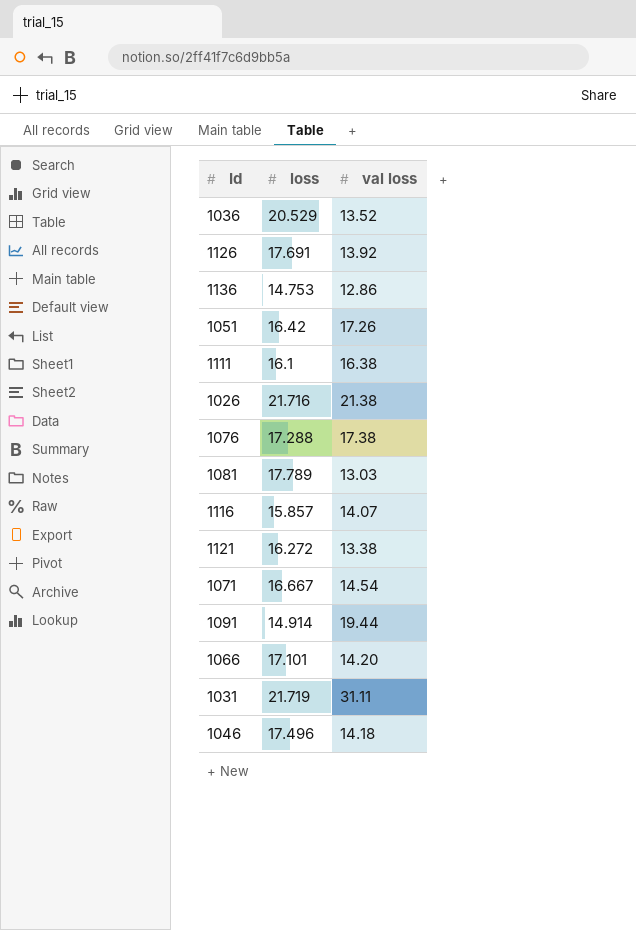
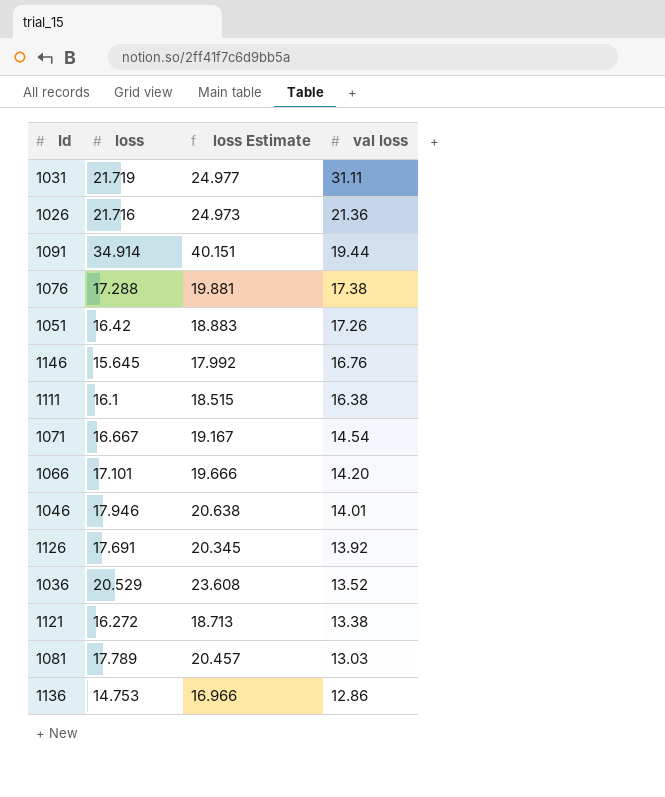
row order: none -> val loss descending
column loss Estimate | formula: none -> [loss] * 1.15
row 1116: 15.857 | 14.07 -> none
1026 | val loss: 21.38 -> 21.36
1091 | loss: 14.914 -> 34.914
row 1146: none -> 15.645 | 17.992 | 16.76
1046 | loss: 17.496 -> 17.946
1046 | val loss: 14.18 -> 14.01

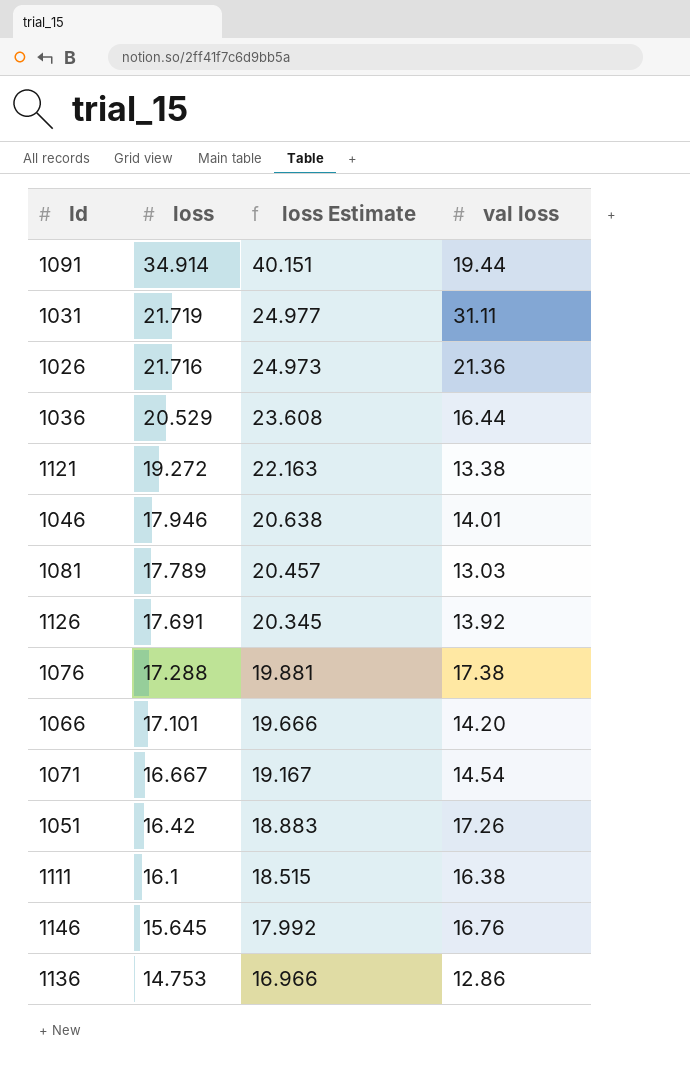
row order: val loss descending -> loss descending
1036 | val loss: 13.52 -> 16.44
1121 | loss: 16.272 -> 19.272
1121 | loss Estimate: 18.713 -> 22.163

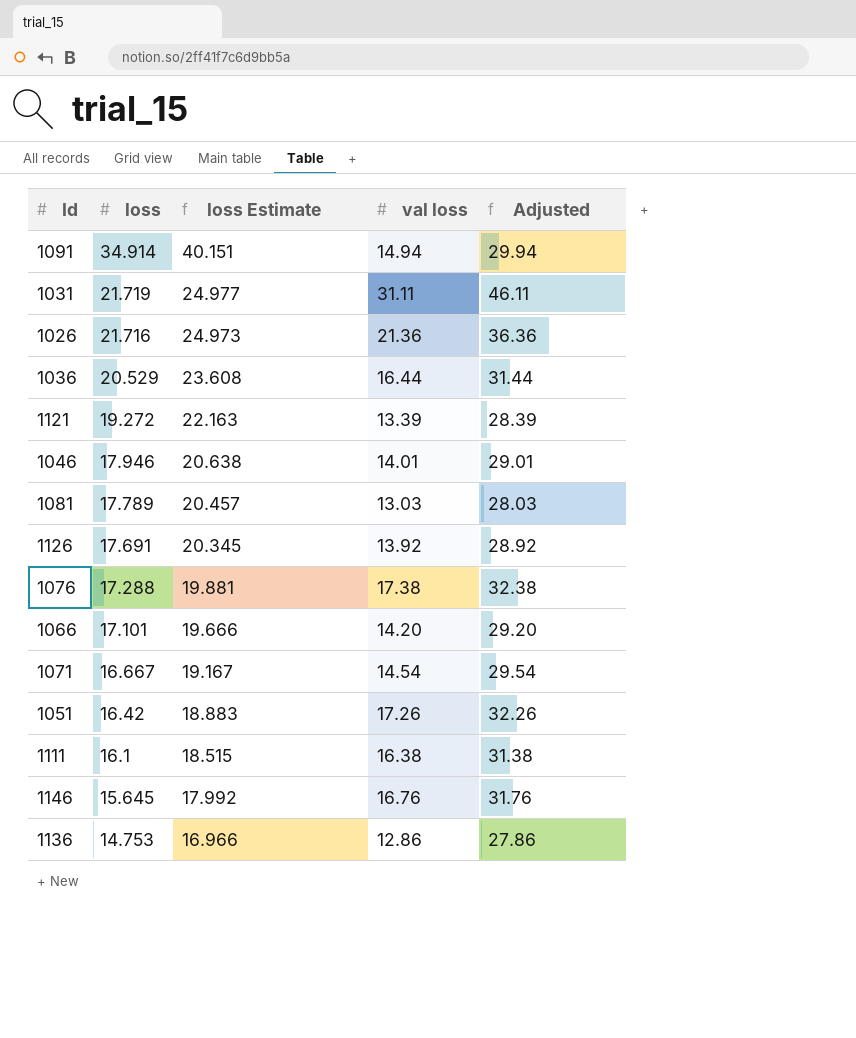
column Adjusted | formula: none -> [val loss] + 15
1091 | val loss: 19.44 -> 14.94
1121 | val loss: 13.38 -> 13.39

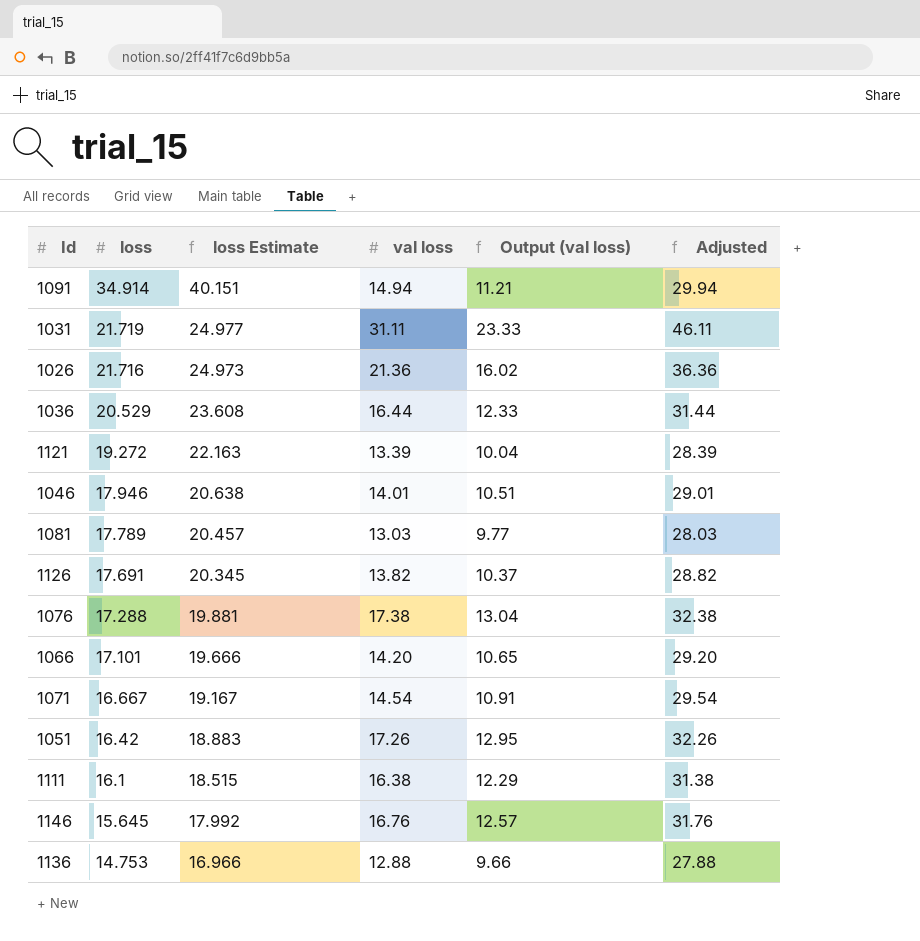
column Output (val loss) | formula: none -> [val loss] * 0.75
1126 | val loss: 13.92 -> 13.82
1126 | Adjusted: 28.92 -> 28.82
1136 | val loss: 12.86 -> 12.88
1136 | Adjusted: 27.86 -> 27.88

